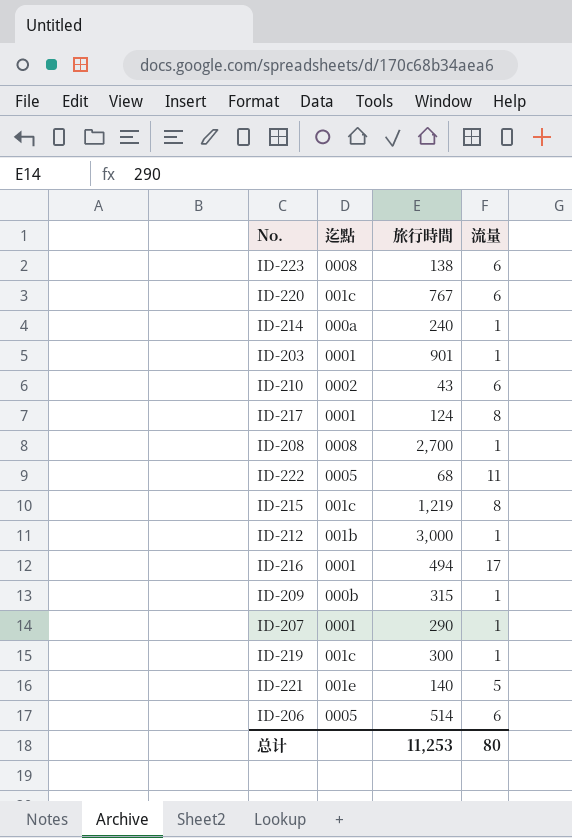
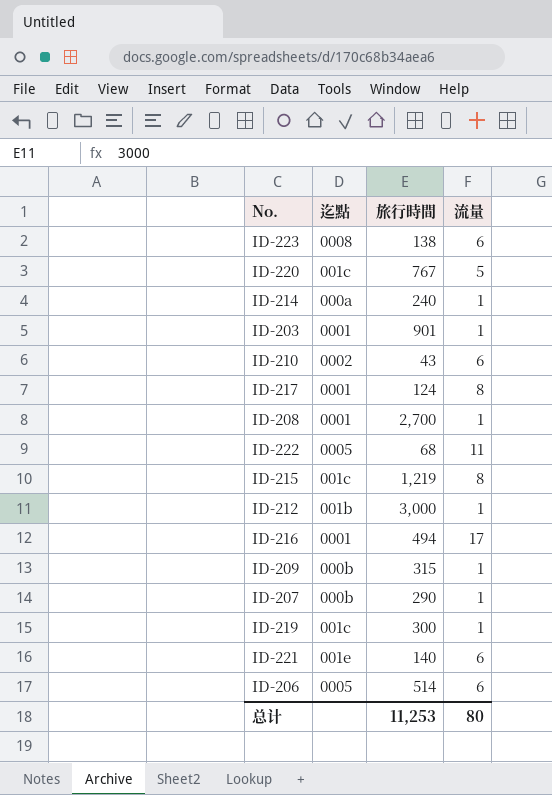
ID-220 | 流量: 6 -> 5
ID-208 | 迄點: 0008 -> 0001
ID-207 | 迄點: 0001 -> 000b
ID-221 | 流量: 5 -> 6

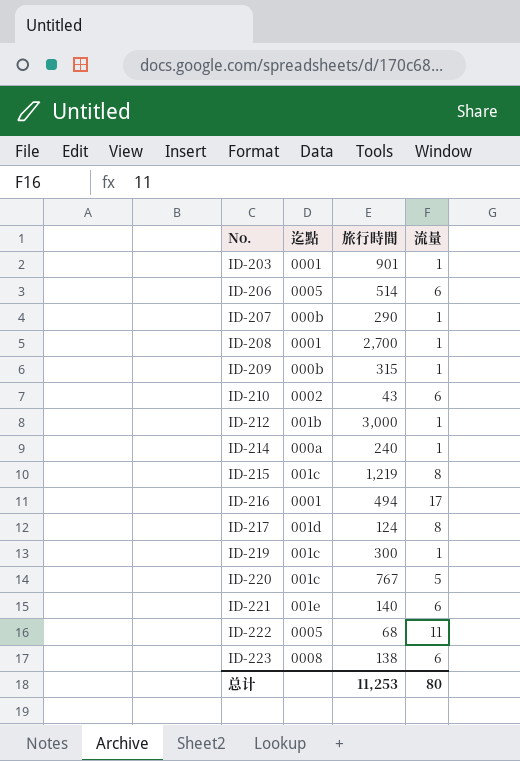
row order: none -> No. ascending
ID-217 | 迄點: 0001 -> 001d

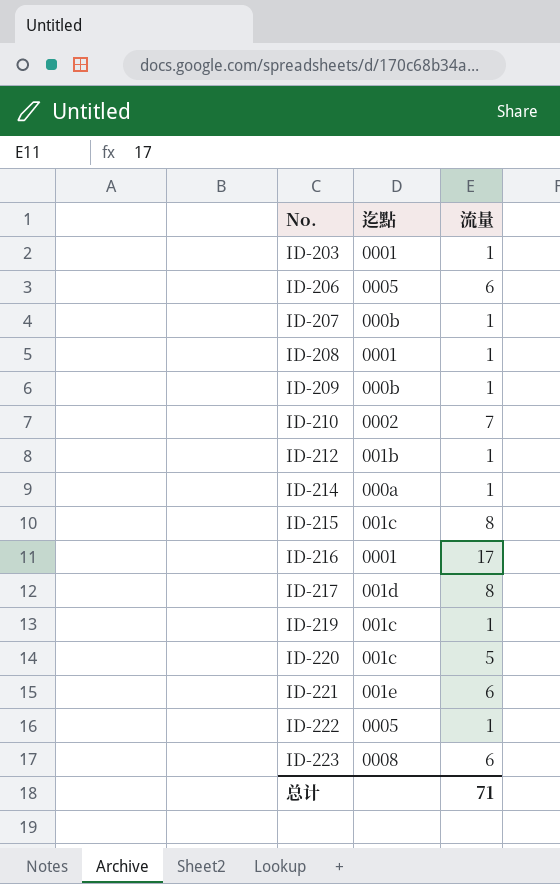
column 旅行時間 | position: 3 -> none
ID-210 | 流量: 6 -> 7
ID-222 | 流量: 11 -> 1
总计 | 流量: 80 -> 71

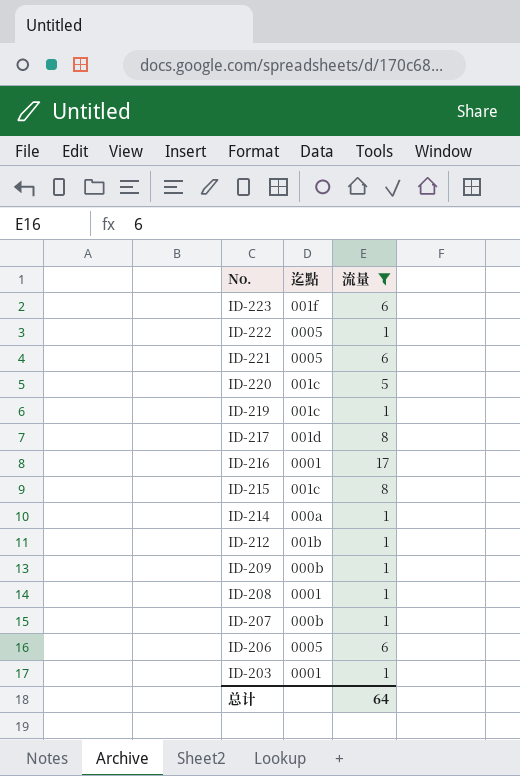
filter: none -> 流量 != 7
row order: No. ascending -> No. descending
ID-223 | 迄點: 0008 -> 001f
ID-221 | 迄點: 001e -> 0005
总计 | 流量: 71 -> 64

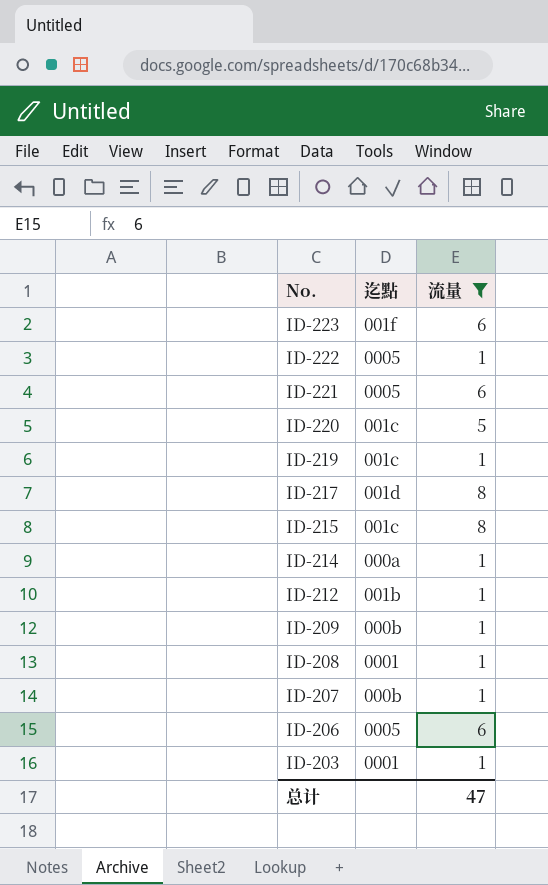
row ID-216: 0001 | 17 -> none
总计 | 流量: 64 -> 47

